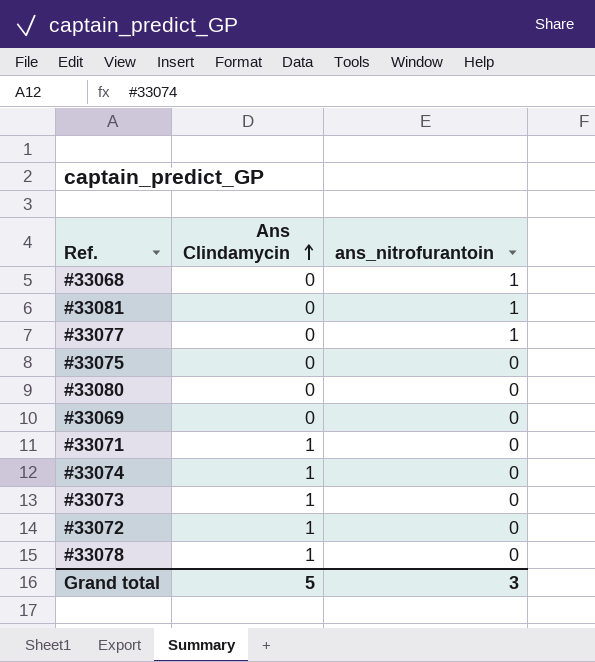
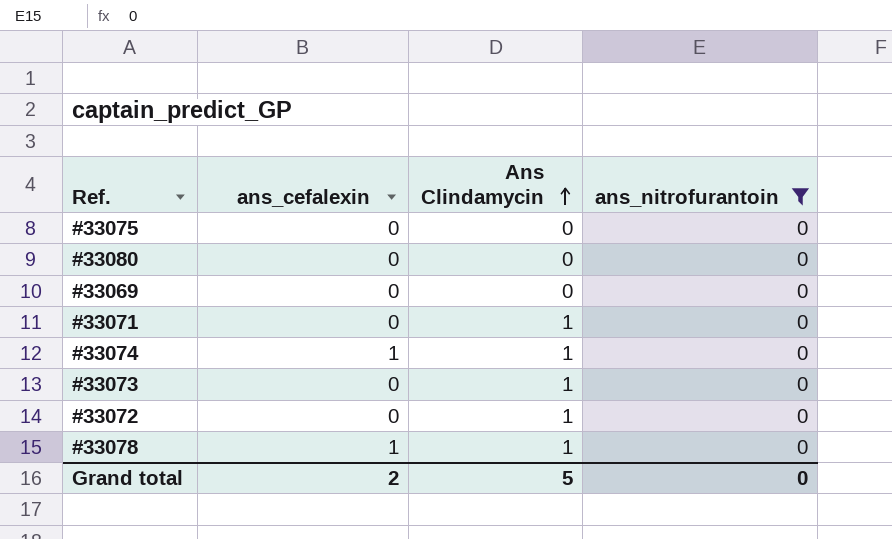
filter: none -> ans_nitrofurantoin = 0
column ans_cefalexin | position: none -> 2
Grand total | ans_nitrofurantoin: 3 -> 0

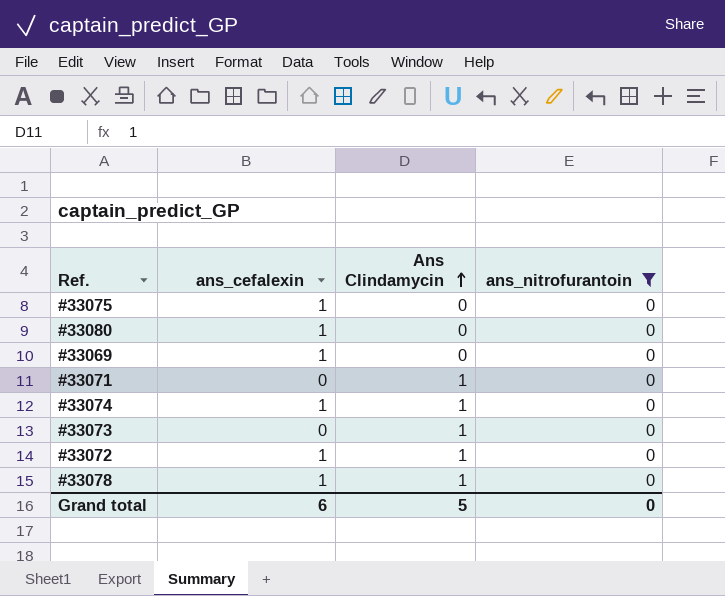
#33075 | ans_cefalexin: 0 -> 1
#33080 | ans_cefalexin: 0 -> 1
#33069 | ans_cefalexin: 0 -> 1
#33072 | ans_cefalexin: 0 -> 1
Grand total | ans_cefalexin: 2 -> 6

